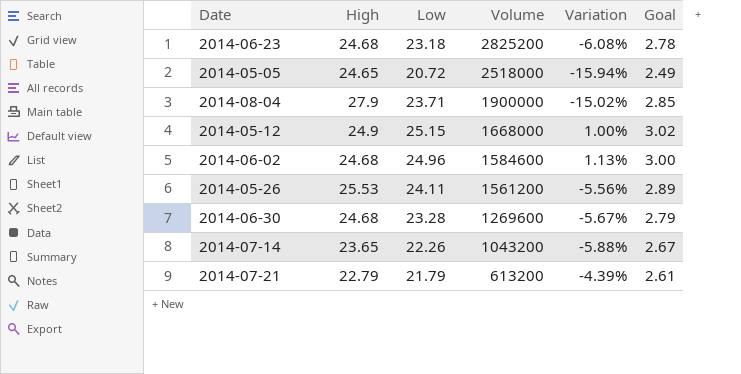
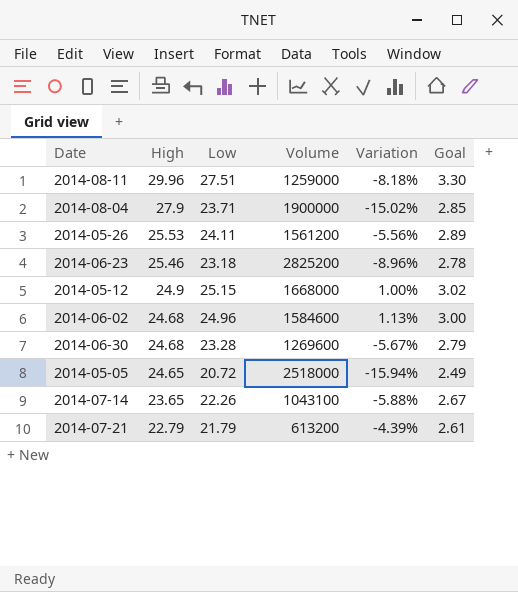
row order: Volume descending -> High descending
row 2014-08-11: none -> 29.96 | 27.51 | 1259000 | -8.18% | 3.30
2014-06-23 | High: 24.68 -> 25.46
2014-06-23 | Variation: -6.08% -> -8.96%
2014-07-14 | Volume: 1043200 -> 1043100

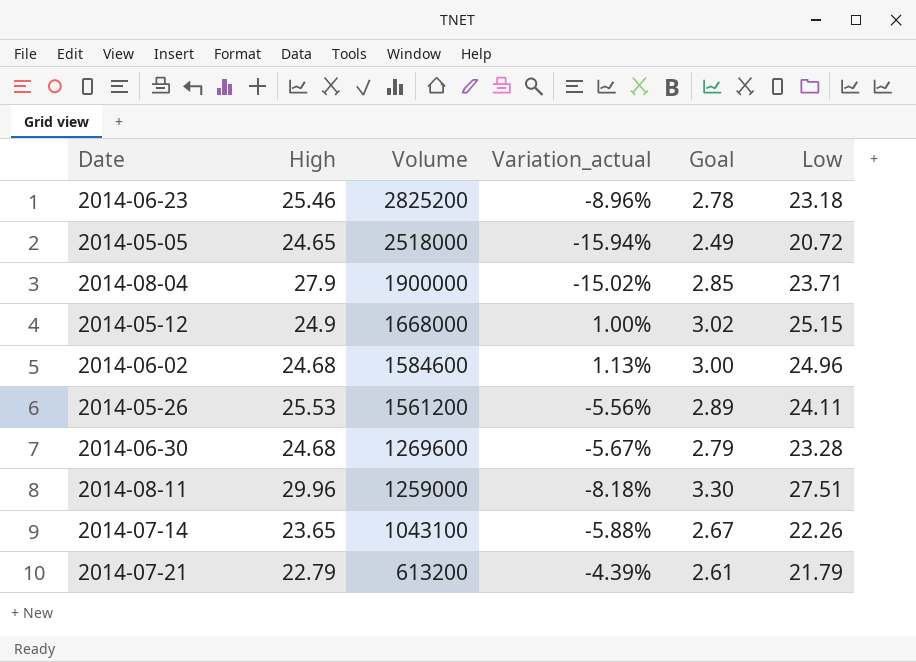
row order: High descending -> Volume descending
column name: Variation -> Variation_actual
column Low | position: 3 -> 6

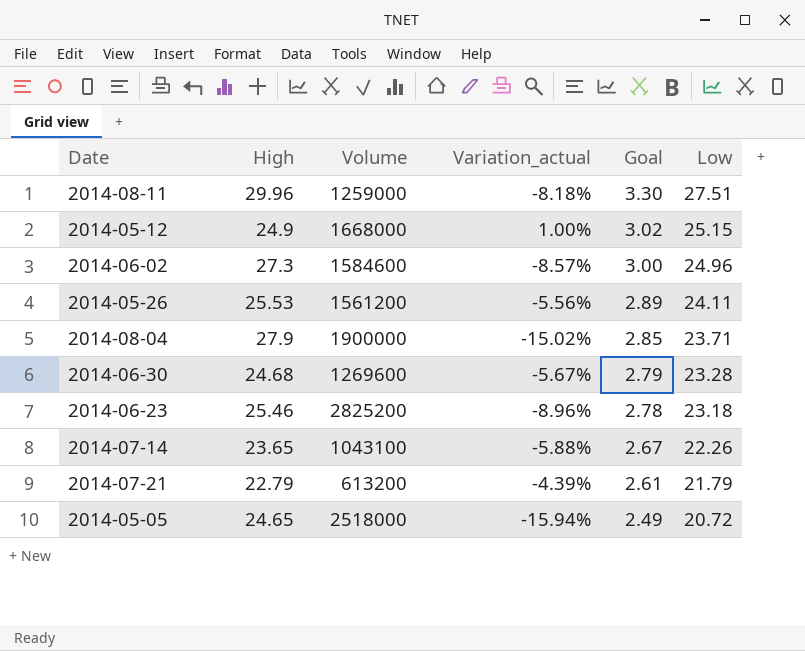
row order: Volume descending -> Goal descending
2014-06-02 | High: 24.68 -> 27.3
2014-06-02 | Variation_actual: 1.13% -> -8.57%

